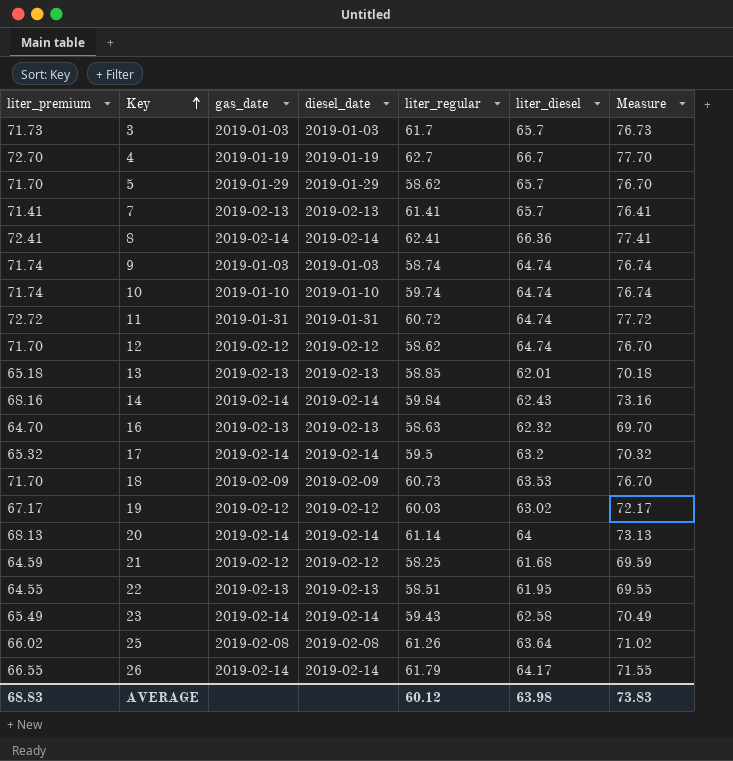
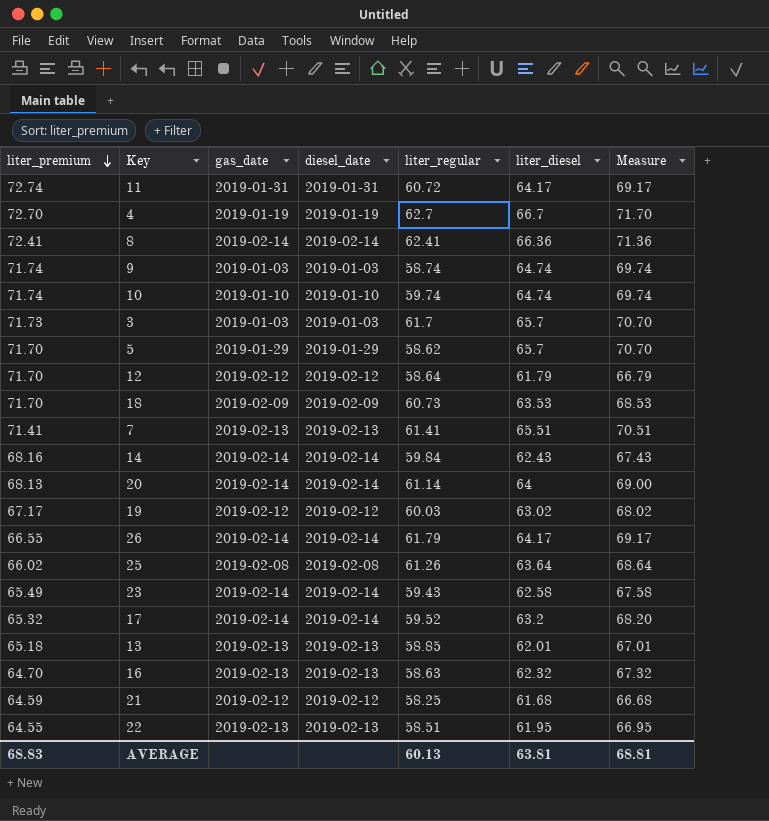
row order: Key ascending -> liter_premium descending
column Measure | formula: [liter_premium] + 5 -> [liter_diesel] + 5
11 | liter_premium: 72.72 -> 72.74
11 | liter_diesel: 64.74 -> 64.17
12 | liter_regular: 58.62 -> 58.64
12 | liter_diesel: 64.74 -> 61.79
7 | liter_diesel: 65.7 -> 65.51
17 | liter_regular: 59.5 -> 59.52
AVERAGE | liter_regular: 60.12 -> 60.13
AVERAGE | liter_diesel: 63.98 -> 63.81
AVERAGE | Measure: 73.83 -> 68.81

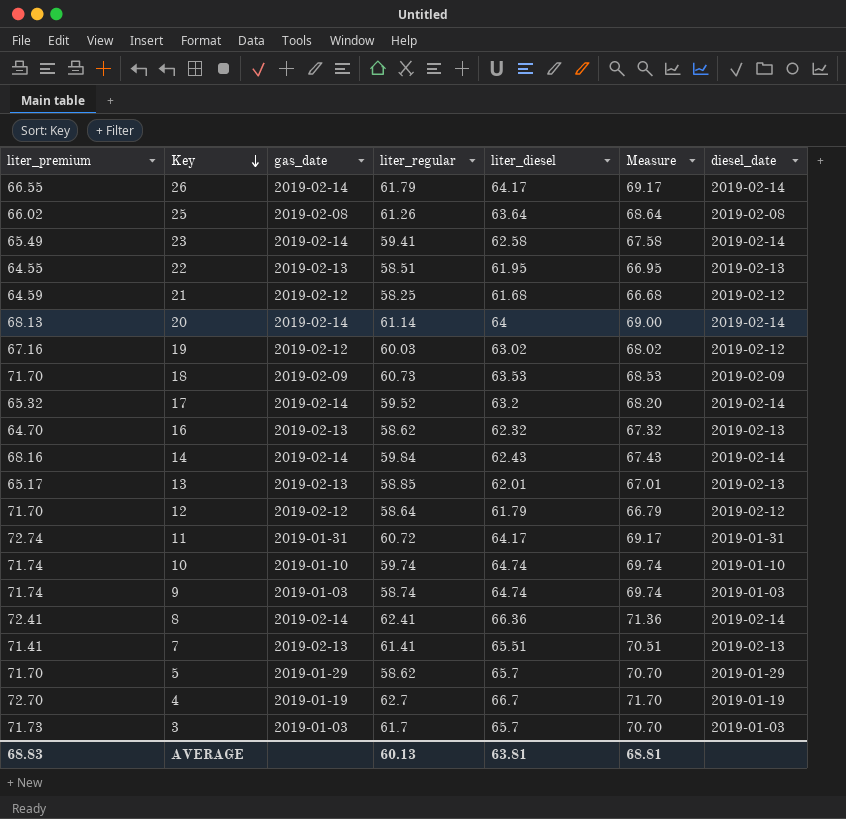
row order: liter_premium descending -> Key descending
column diesel_date | position: 4 -> 7
23 | liter_regular: 59.43 -> 59.41
19 | liter_premium: 67.17 -> 67.16
16 | liter_regular: 58.63 -> 58.62
13 | liter_premium: 65.18 -> 65.17

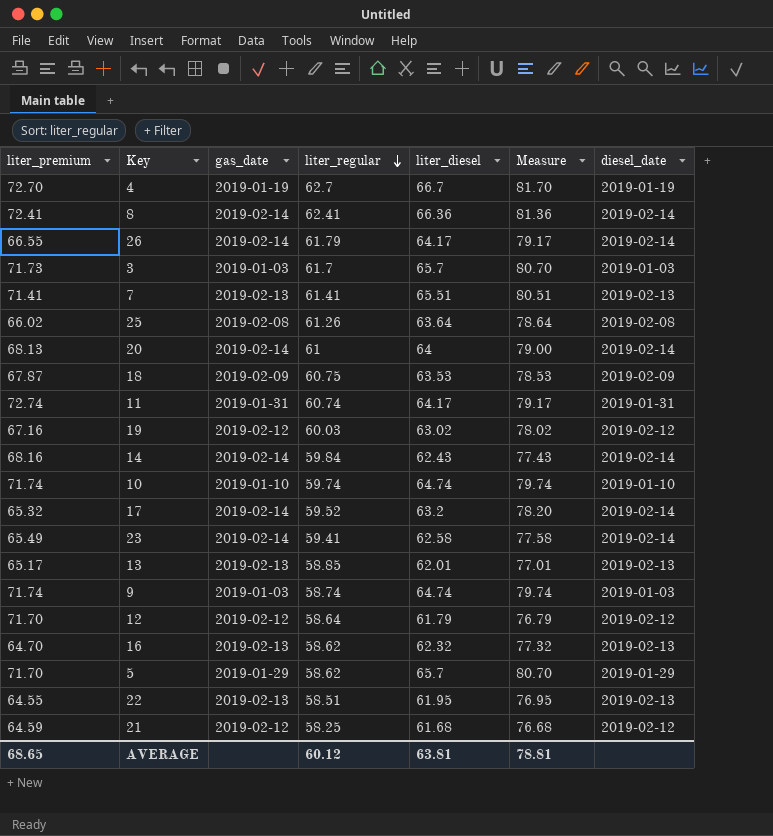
row order: Key descending -> liter_regular descending
column Measure | formula: [liter_diesel] + 5 -> [liter_diesel] + 15
20 | liter_regular: 61.14 -> 61
18 | liter_premium: 71.70 -> 67.87
18 | liter_regular: 60.73 -> 60.75
11 | liter_regular: 60.72 -> 60.74
AVERAGE | liter_premium: 68.83 -> 68.65
AVERAGE | liter_regular: 60.13 -> 60.12
AVERAGE | Measure: 68.81 -> 78.81

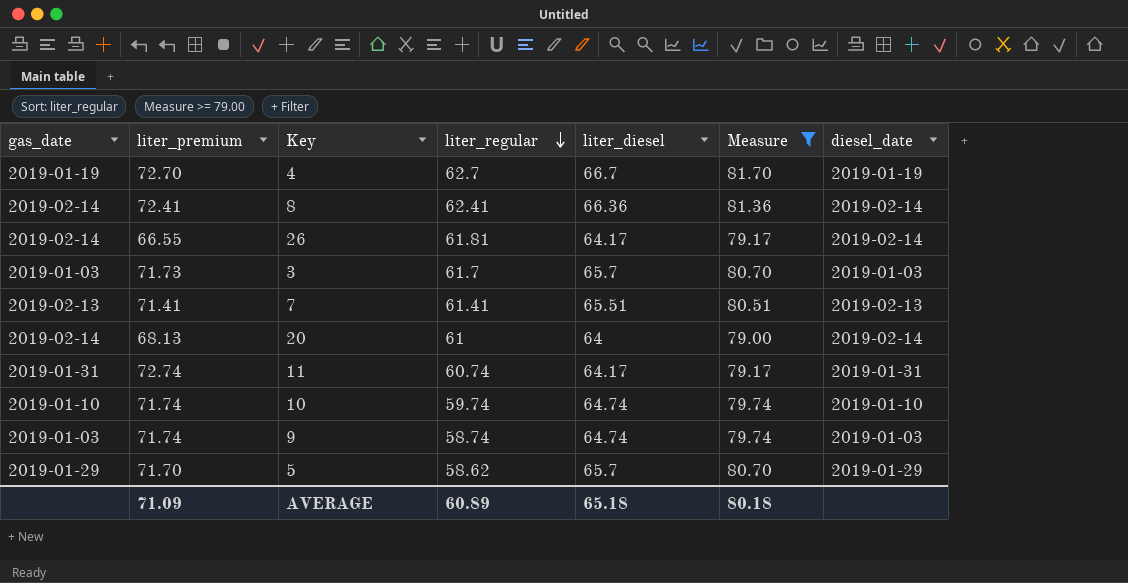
filter: none -> Measure >= 79.00
column gas_date | position: 3 -> 1
26 | liter_regular: 61.79 -> 61.81
AVERAGE | liter_premium: 68.65 -> 71.09
AVERAGE | liter_regular: 60.12 -> 60.89
AVERAGE | liter_diesel: 63.81 -> 65.18
AVERAGE | Measure: 78.81 -> 80.18

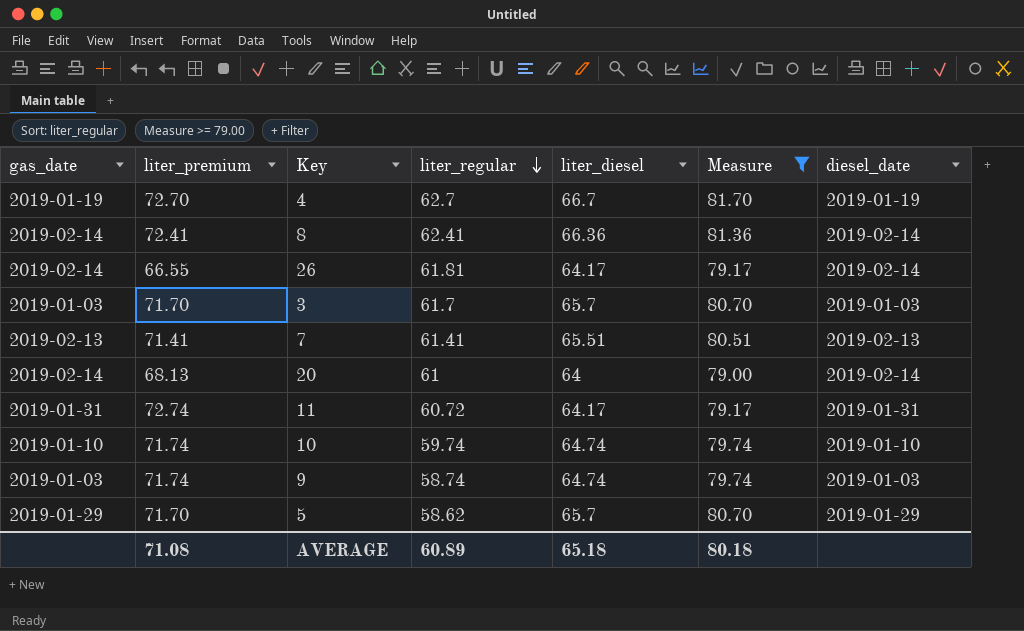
3 | liter_premium: 71.73 -> 71.70
11 | liter_regular: 60.74 -> 60.72
AVERAGE | liter_premium: 71.09 -> 71.08

